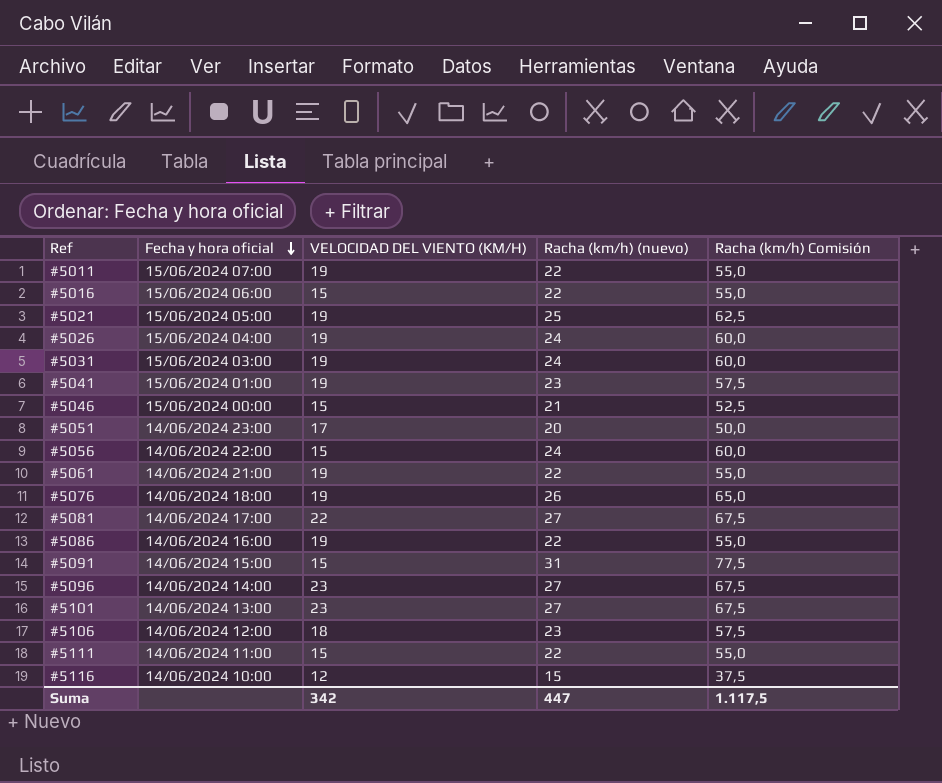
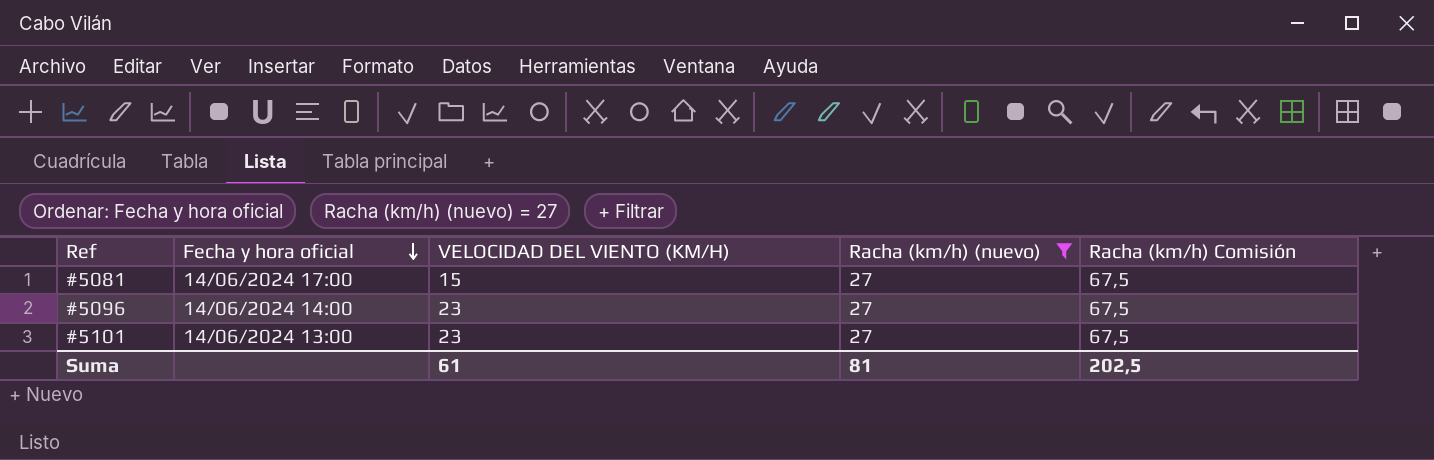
filter: none -> Racha (km/h) (nuevo) = 27
#5081 | VELOCIDAD DEL VIENTO (KM/H): 22 -> 15
Suma | VELOCIDAD DEL VIENTO (KM/H): 342 -> 61
Suma | Racha (km/h) (nuevo): 447 -> 81
Suma | Racha (km/h) Comisión: 1.117,5 -> 202,5

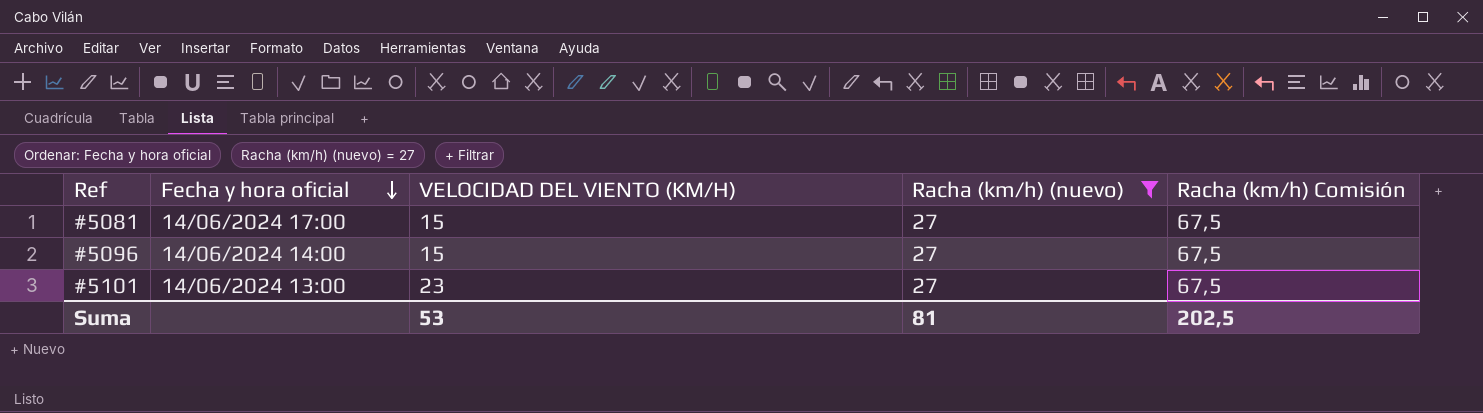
#5096 | VELOCIDAD DEL VIENTO (KM/H): 23 -> 15
Suma | VELOCIDAD DEL VIENTO (KM/H): 61 -> 53

